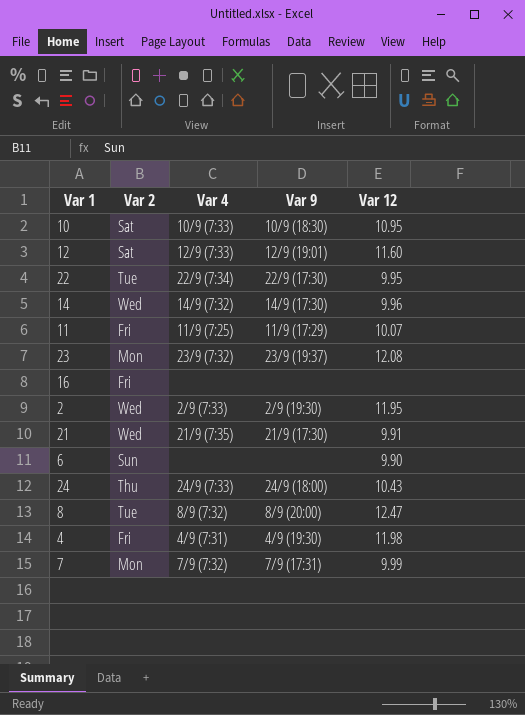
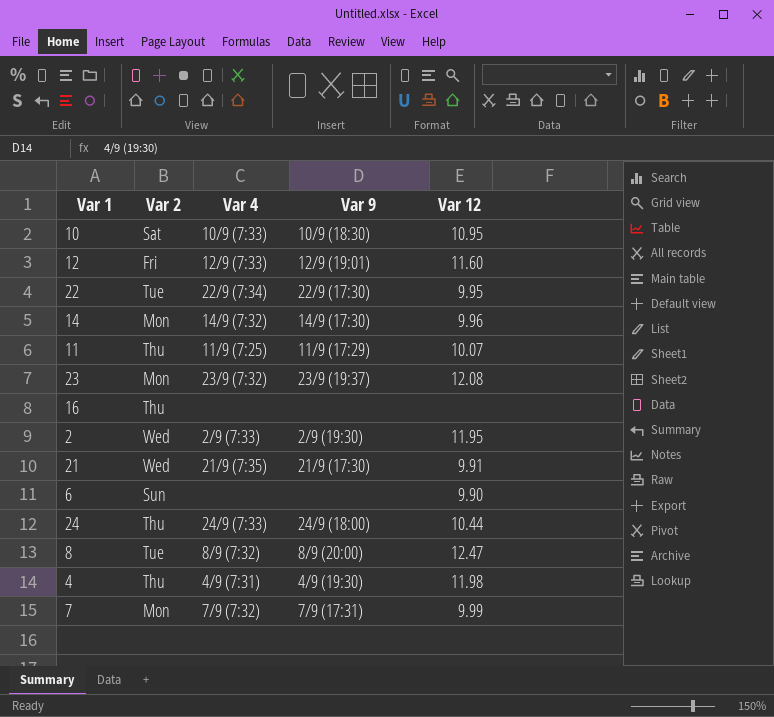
12 | Var 2: Sat -> Fri
14 | Var 2: Wed -> Mon
11 | Var 2: Fri -> Thu
16 | Var 2: Fri -> Thu
24 | Var 12: 10.43 -> 10.44
4 | Var 2: Fri -> Thu

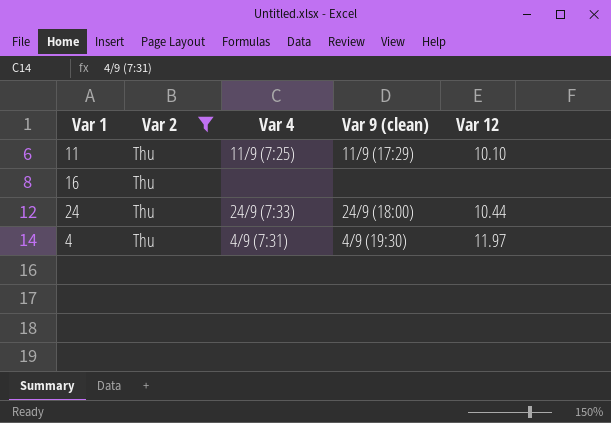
filter: none -> Var 2 = Thu
column name: Var 9 -> Var 9 (clean)
11 | Var 12: 10.07 -> 10.10
4 | Var 12: 11.98 -> 11.97

